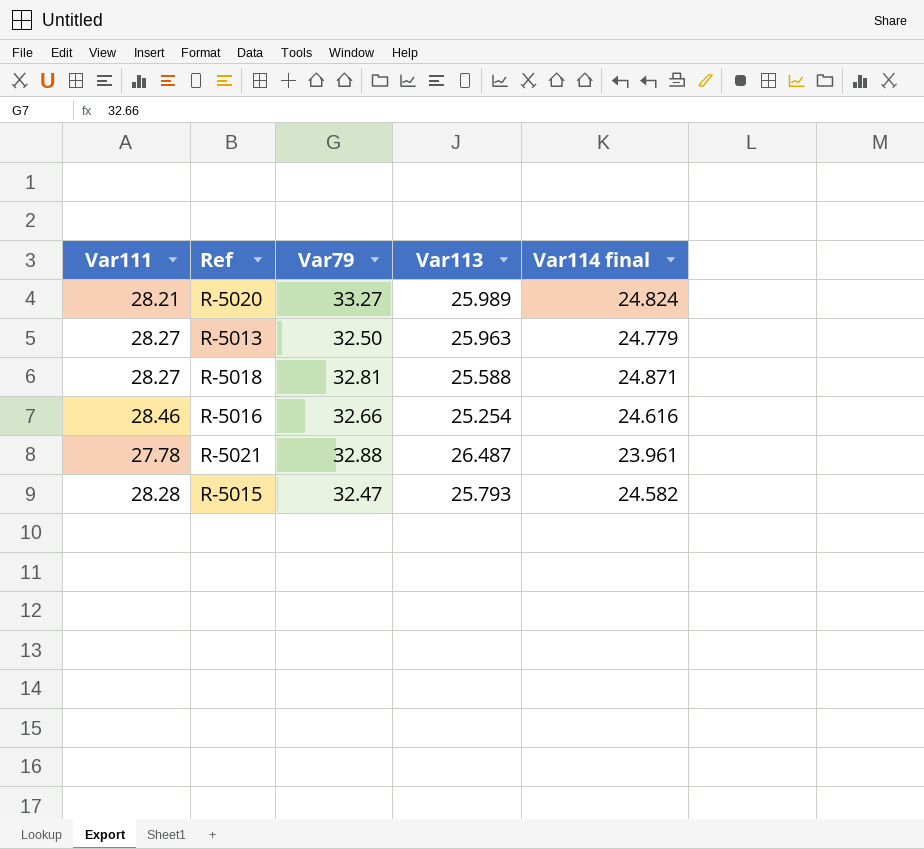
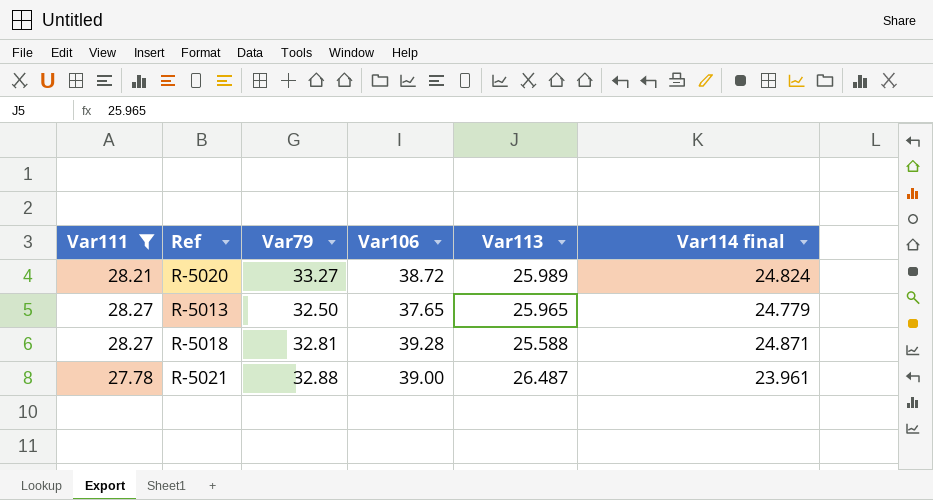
filter: none -> Var111 <= 28.27
column Var106 | position: none -> 4
R-5013 | Var113: 25.963 -> 25.965

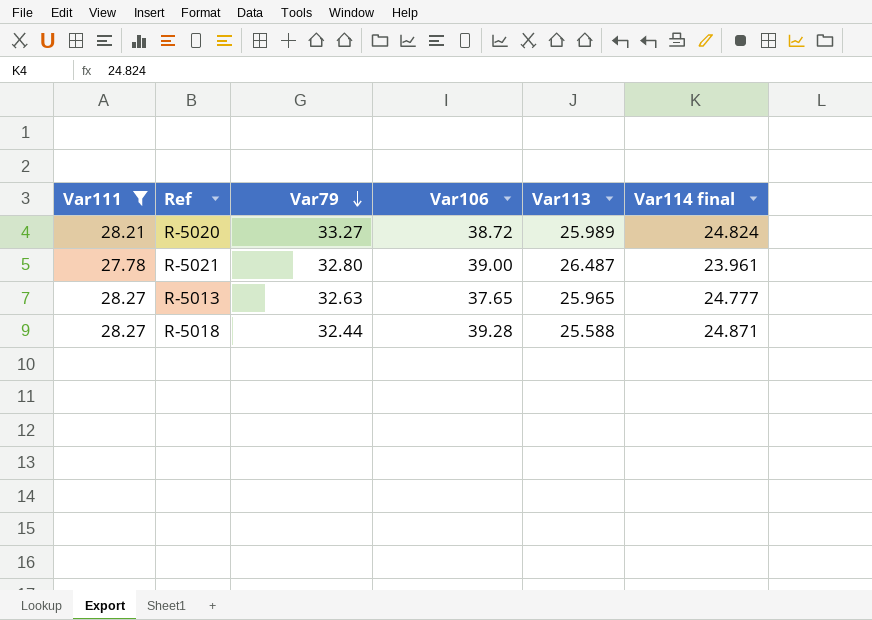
row order: none -> Var79 descending
R-5021 | Var79: 32.88 -> 32.80
R-5013 | Var79: 32.50 -> 32.63
R-5013 | Var114 final: 24.779 -> 24.777
R-5018 | Var79: 32.81 -> 32.44

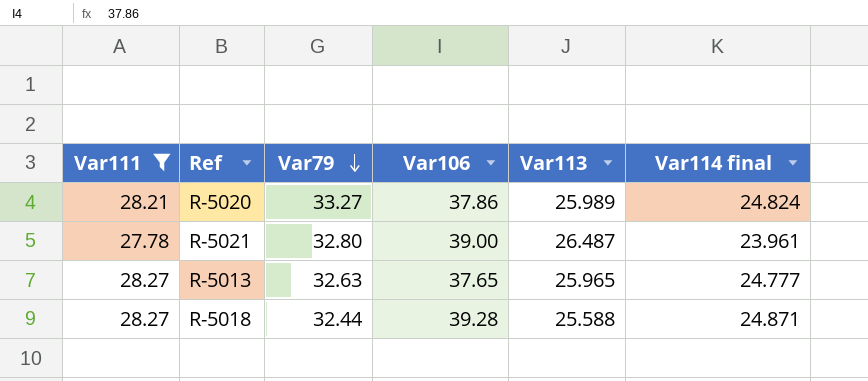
R-5020 | Var106: 38.72 -> 37.86

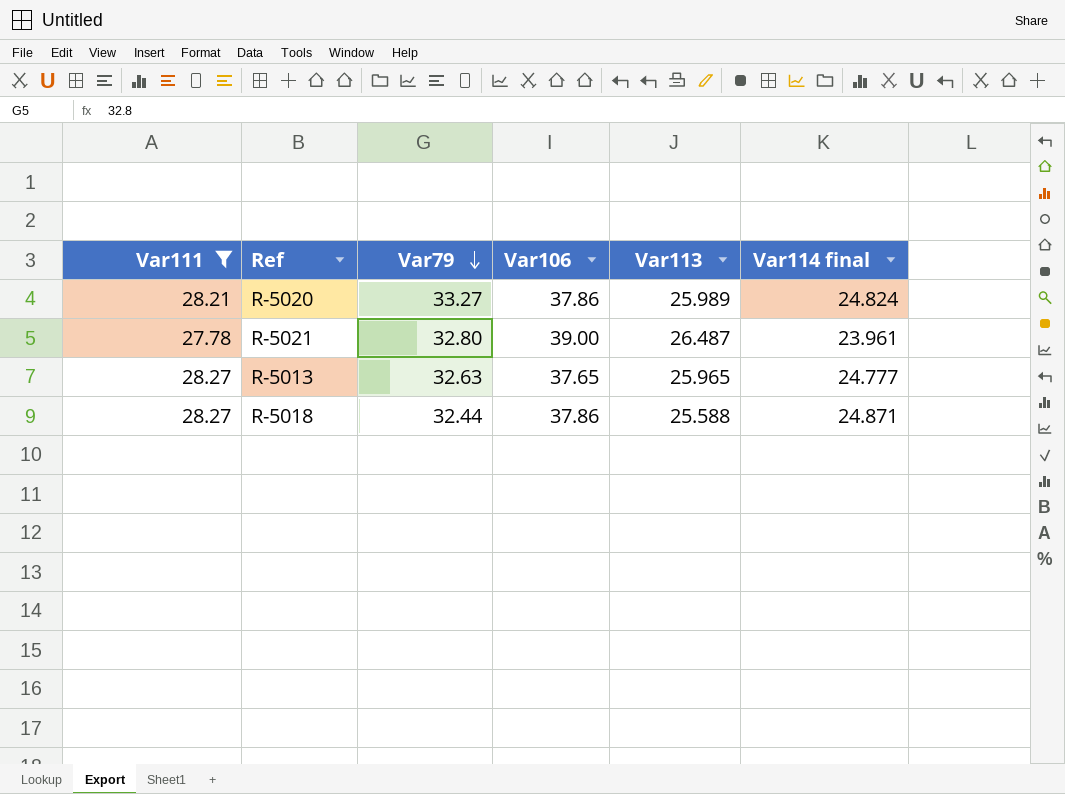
R-5018 | Var106: 39.28 -> 37.86

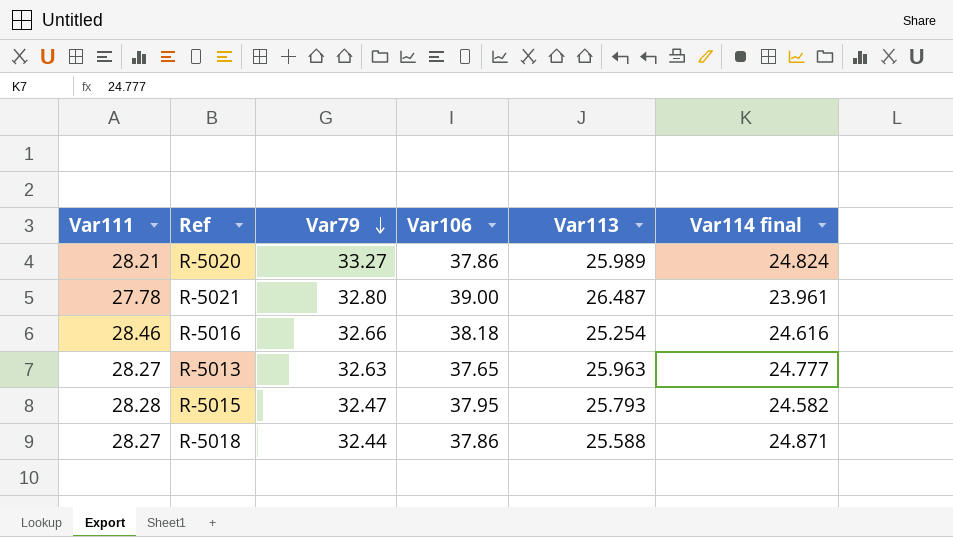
filter: Var111 <= 28.27 -> none
R-5013 | Var113: 25.965 -> 25.963

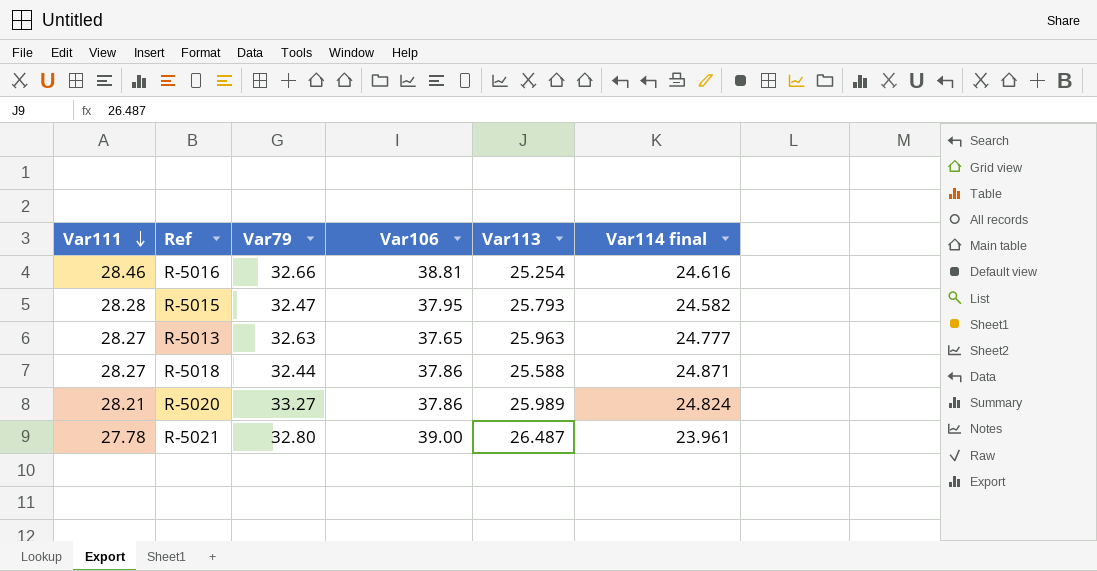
row order: Var79 descending -> Var111 descending
R-5016 | Var106: 38.18 -> 38.81

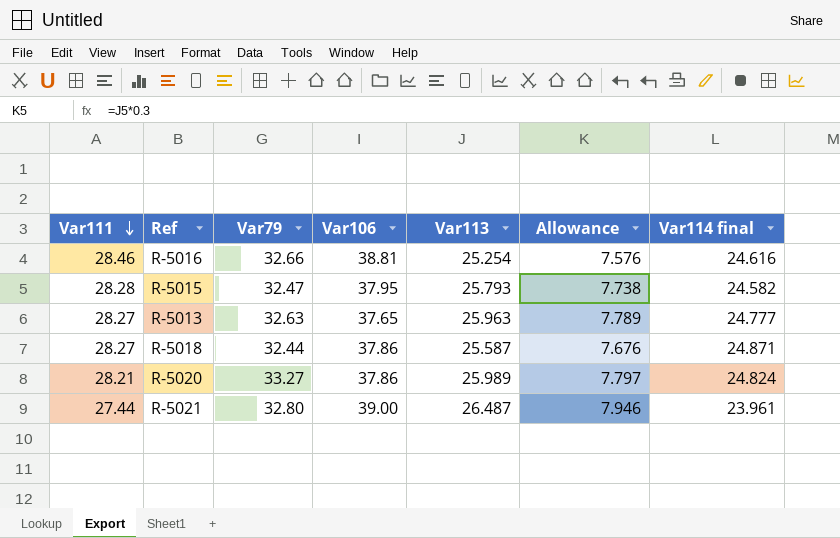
column Allowance | formula: none -> [Var113] * 0.3
R-5018 | Var113: 25.588 -> 25.587
R-5021 | Var111: 27.78 -> 27.44

